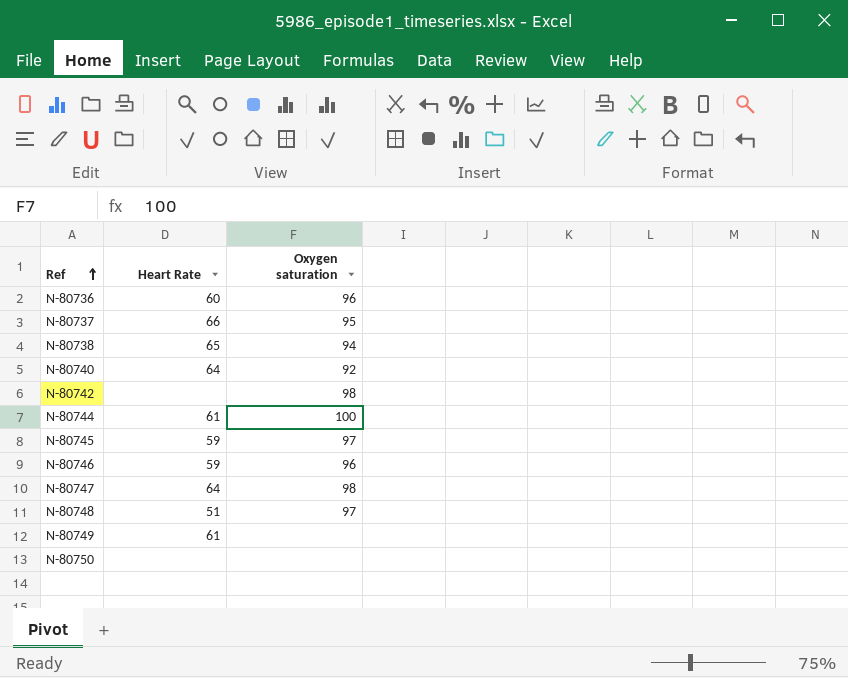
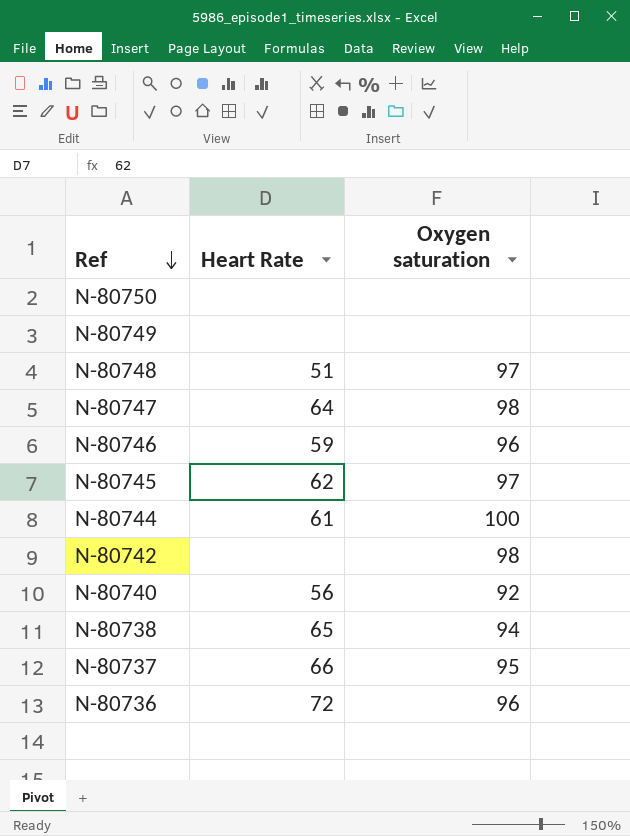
row order: Ref ascending -> Ref descending
N-80749 | Heart Rate: 61 -> none
N-80745 | Heart Rate: 59 -> 62
N-80740 | Heart Rate: 64 -> 56
N-80736 | Heart Rate: 60 -> 72

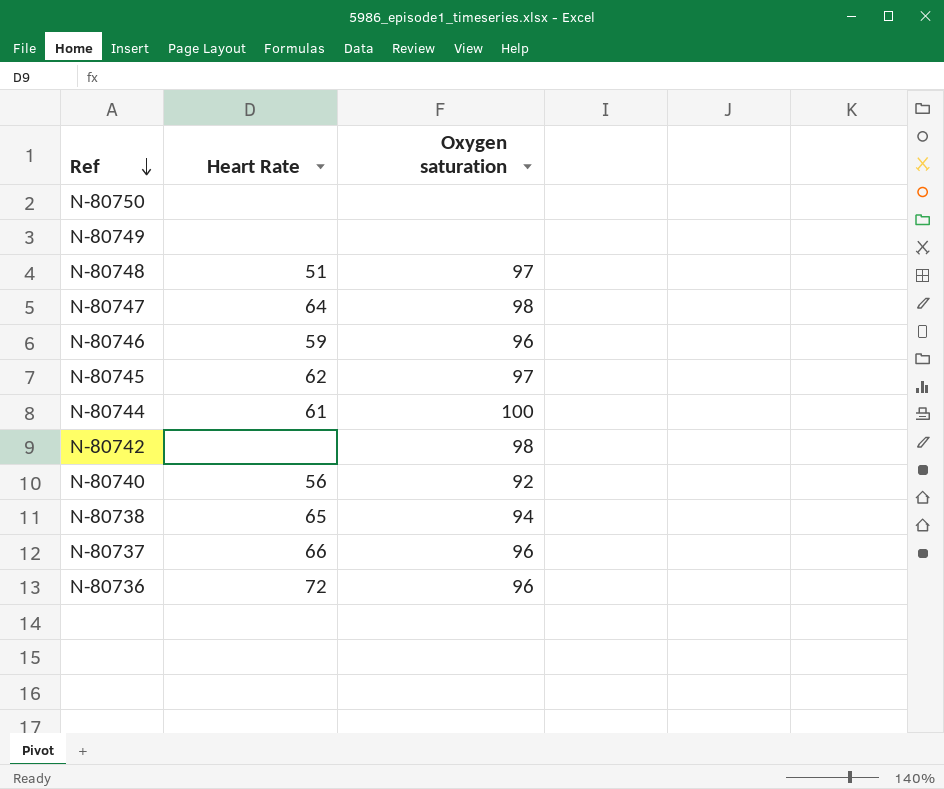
N-80737 | Oxygen saturation: 95 -> 96

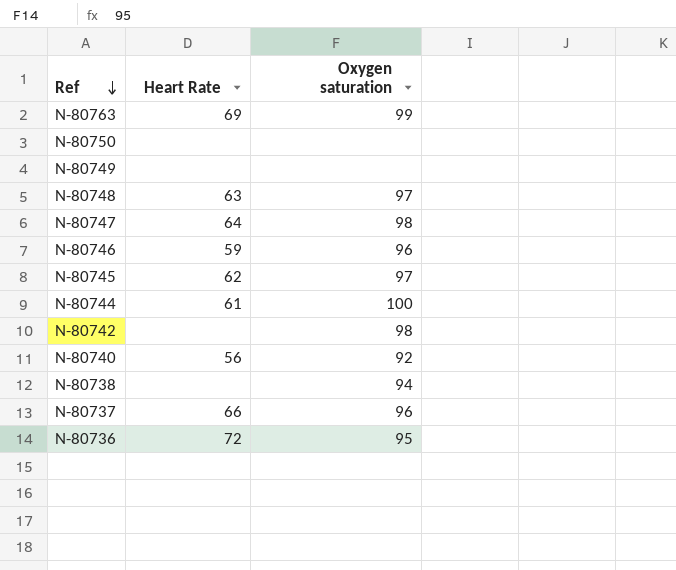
row N-80763: none -> 69 | 99
N-80748 | Heart Rate: 51 -> 63
N-80738 | Heart Rate: 65 -> none
N-80736 | Oxygen saturation: 96 -> 95

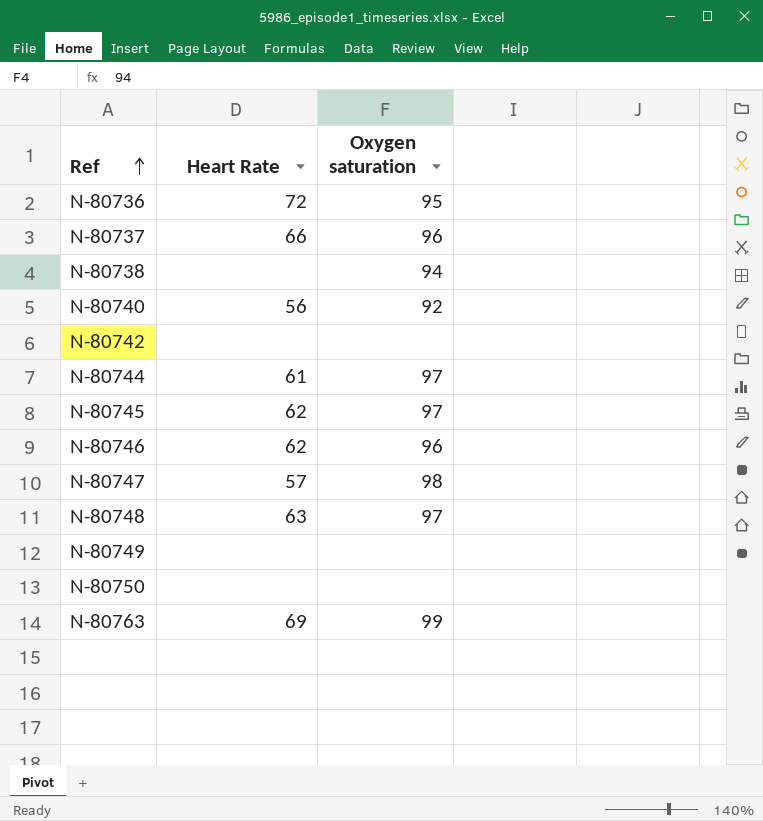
row order: Ref descending -> Ref ascending
N-80742 | Oxygen saturation: 98 -> none
N-80744 | Oxygen saturation: 100 -> 97
N-80746 | Heart Rate: 59 -> 62
N-80747 | Heart Rate: 64 -> 57

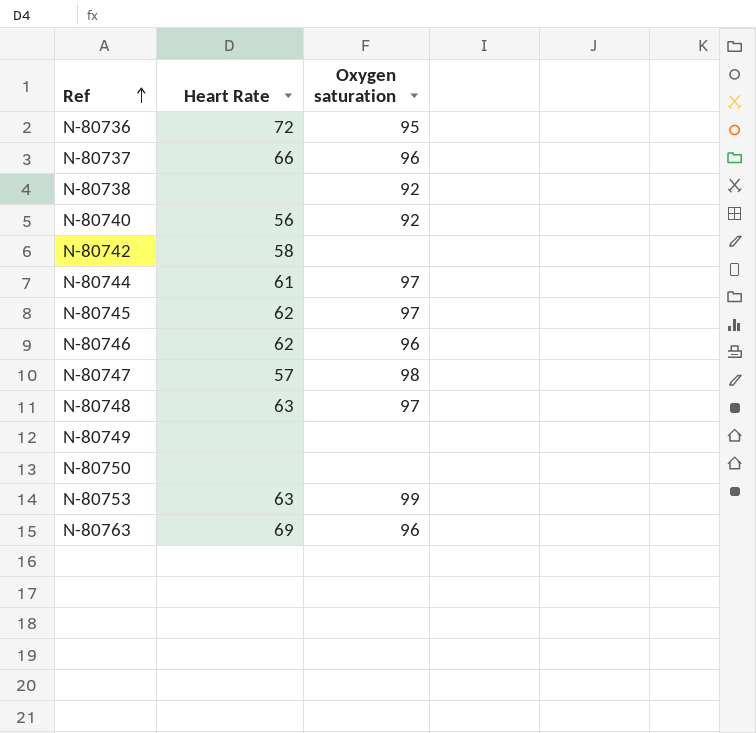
N-80738 | Oxygen saturation: 94 -> 92
N-80742 | Heart Rate: none -> 58
row N-80753: none -> 63 | 99
N-80763 | Oxygen saturation: 99 -> 96

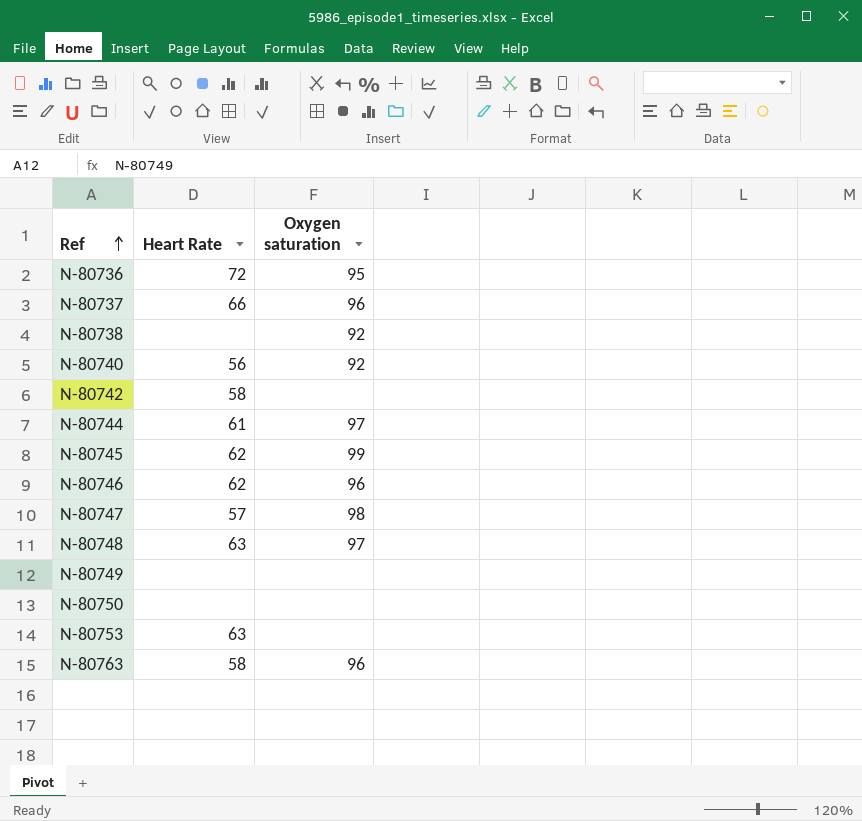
N-80745 | Oxygen saturation: 97 -> 99
N-80753 | Oxygen saturation: 99 -> none
N-80763 | Heart Rate: 69 -> 58

